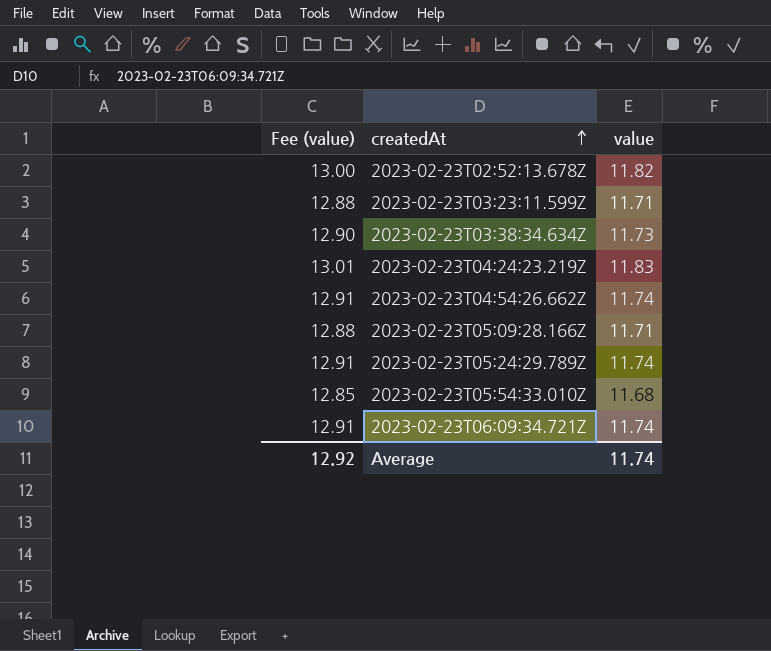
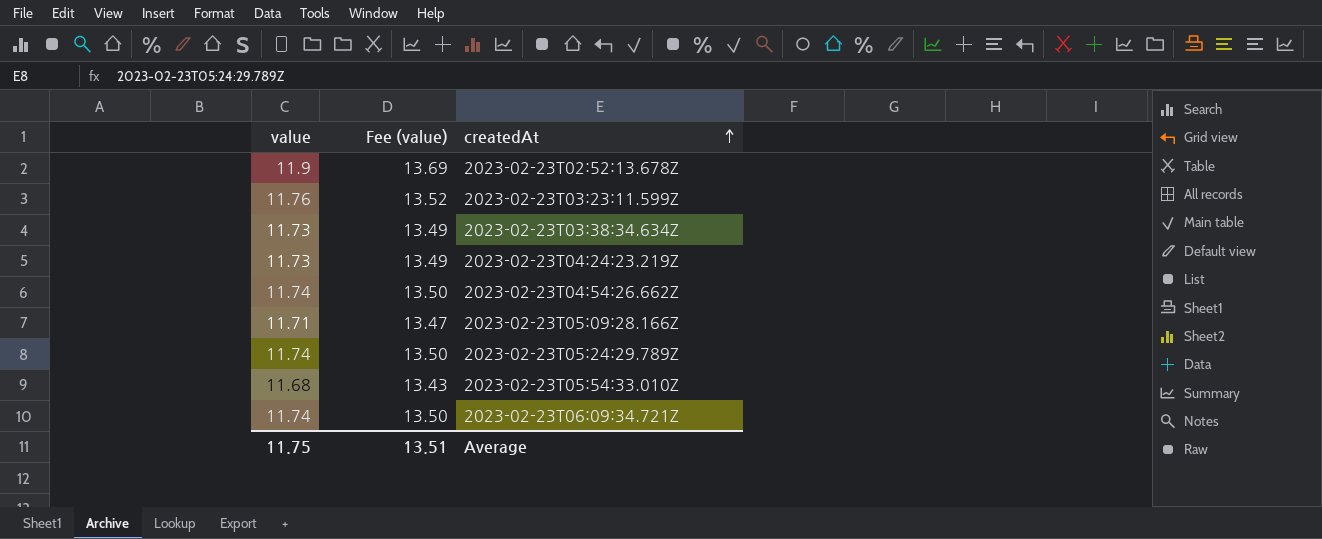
column value | position: 3 -> 1
column Fee (value) | formula: [value] * 1.1 -> [value] * 1.15
2023-02-23T02:52:13.678Z | value: 11.82 -> 11.9
2023-02-23T03:23:11.599Z | value: 11.71 -> 11.76
2023-02-23T04:24:23.219Z | value: 11.83 -> 11.73
Average | value: 11.74 -> 11.75
Average | Fee (value): 12.92 -> 13.51

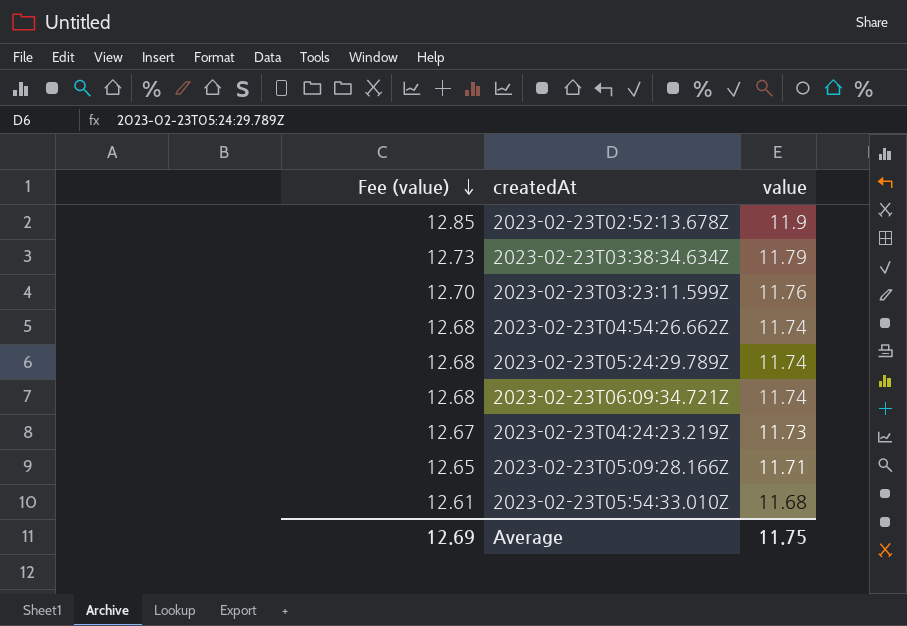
row order: createdAt ascending -> Fee (value) descending
column Fee (value) | formula: [value] * 1.15 -> [value] * 1.08
column value | position: 1 -> 3
2023-02-23T03:38:34.634Z | value: 11.73 -> 11.79
Average | Fee (value): 13.51 -> 12.69

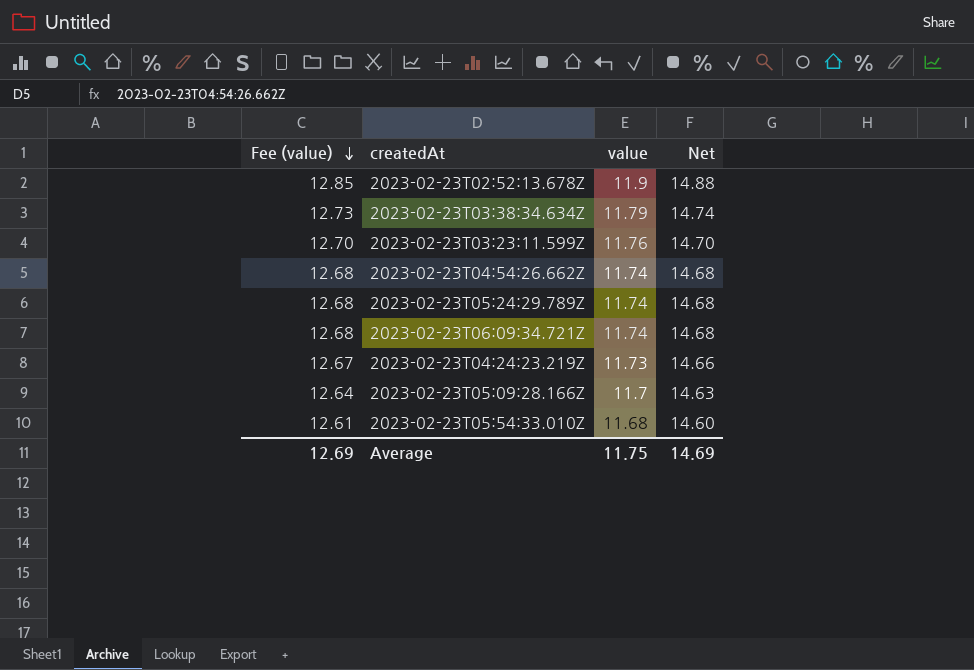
column Net | formula: none -> [value] * 1.25
2023-02-23T05:09:28.166Z | Fee (value): 12.65 -> 12.64
2023-02-23T05:09:28.166Z | value: 11.71 -> 11.7

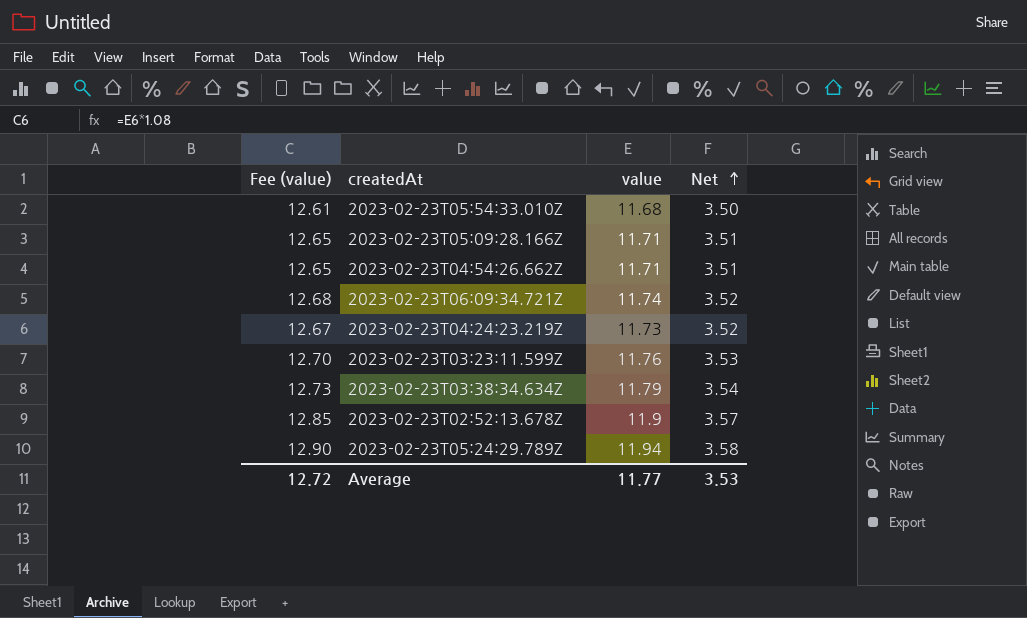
row order: Fee (value) descending -> Net ascending
column Net | formula: [value] * 1.25 -> [value] * 0.3
2023-02-23T05:09:28.166Z | Fee (value): 12.64 -> 12.65
2023-02-23T05:09:28.166Z | value: 11.7 -> 11.71
2023-02-23T04:54:26.662Z | Fee (value): 12.68 -> 12.65
2023-02-23T04:54:26.662Z | value: 11.74 -> 11.71
2023-02-23T05:24:29.789Z | Fee (value): 12.68 -> 12.90
2023-02-23T05:24:29.789Z | value: 11.74 -> 11.94
Average | Fee (value): 12.69 -> 12.72
Average | value: 11.75 -> 11.77
Average | Net: 14.69 -> 3.53

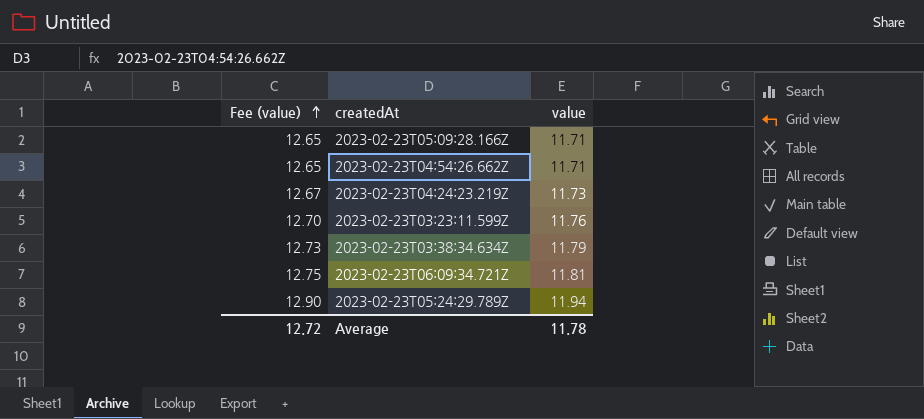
row order: Net ascending -> Fee (value) ascending
column Net | formula: [value] * 0.3 -> none
row 2023-02-23T05:54:33.010Z: 12.61 | 11.68 | 3.50 -> none
row 2023-02-23T02:52:13.678Z: 12.85 | 11.9 | 3.57 -> none
2023-02-23T06:09:34.721Z | Fee (value): 12.68 -> 12.75
2023-02-23T06:09:34.721Z | value: 11.74 -> 11.81
Average | value: 11.77 -> 11.78

